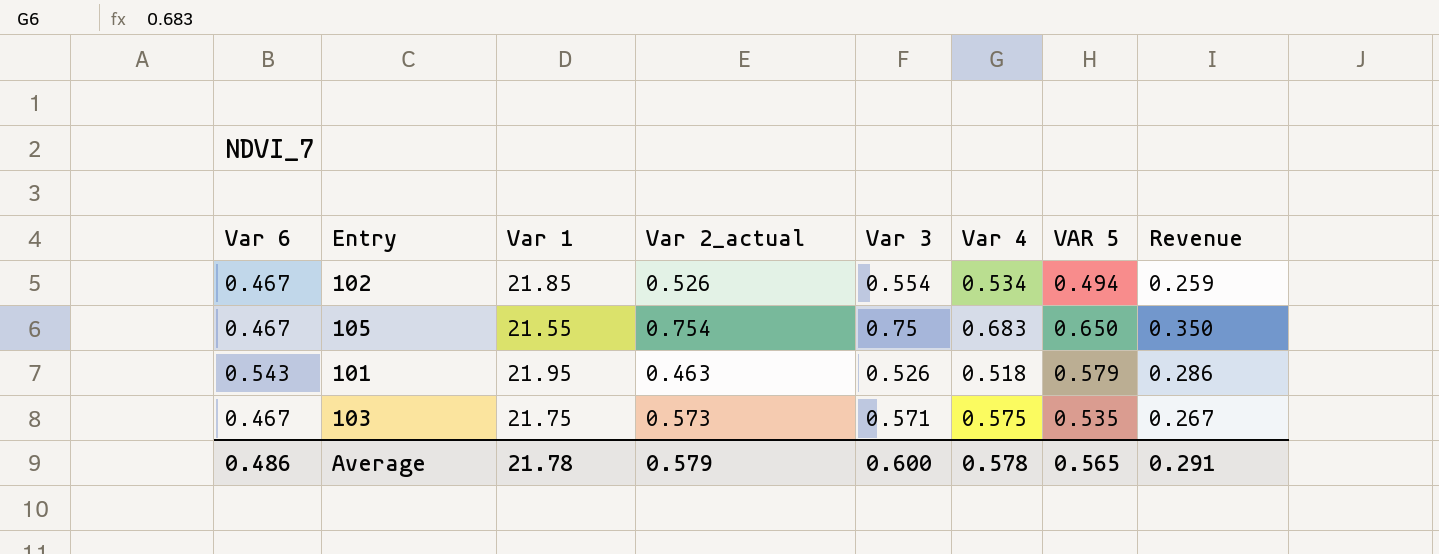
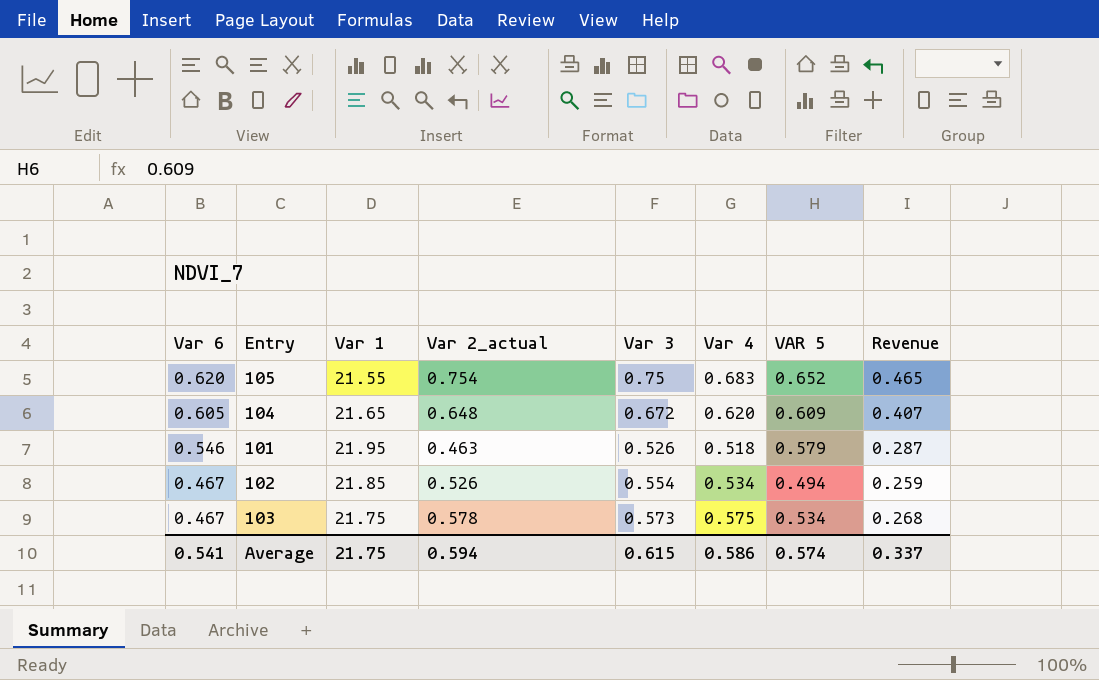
row order: none -> Var 6 descending
105 | Var 6: 0.467 -> 0.620
105 | VAR 5: 0.650 -> 0.652
105 | Revenue: 0.350 -> 0.465
row 104: none -> 0.605 | 21.65 | 0.648 | 0.672 | 0.620 | 0.609 | 0.407
101 | Var 6: 0.543 -> 0.546
101 | Revenue: 0.286 -> 0.287
103 | Var 2_actual: 0.573 -> 0.578
103 | Var 3: 0.571 -> 0.573
103 | VAR 5: 0.535 -> 0.534
103 | Revenue: 0.267 -> 0.268
Average | Var 6: 0.486 -> 0.541
Average | Var 1: 21.78 -> 21.75
Average | Var 2_actual: 0.579 -> 0.594
Average | Var 3: 0.600 -> 0.615
Average | Var 4: 0.578 -> 0.586
Average | VAR 5: 0.565 -> 0.574
Average | Revenue: 0.291 -> 0.337

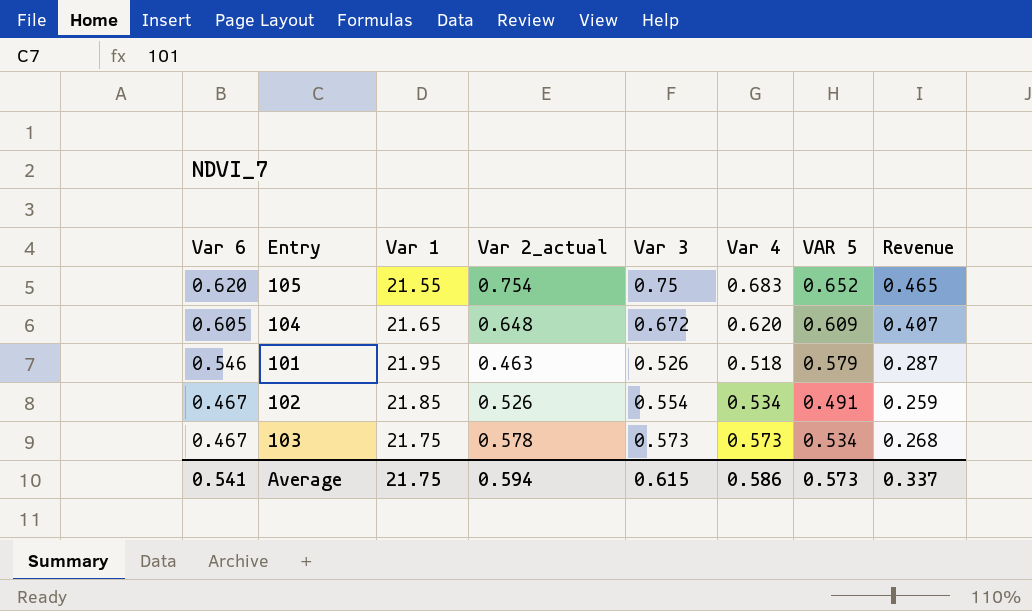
102 | VAR 5: 0.494 -> 0.491
103 | Var 4: 0.575 -> 0.573
Average | VAR 5: 0.574 -> 0.573

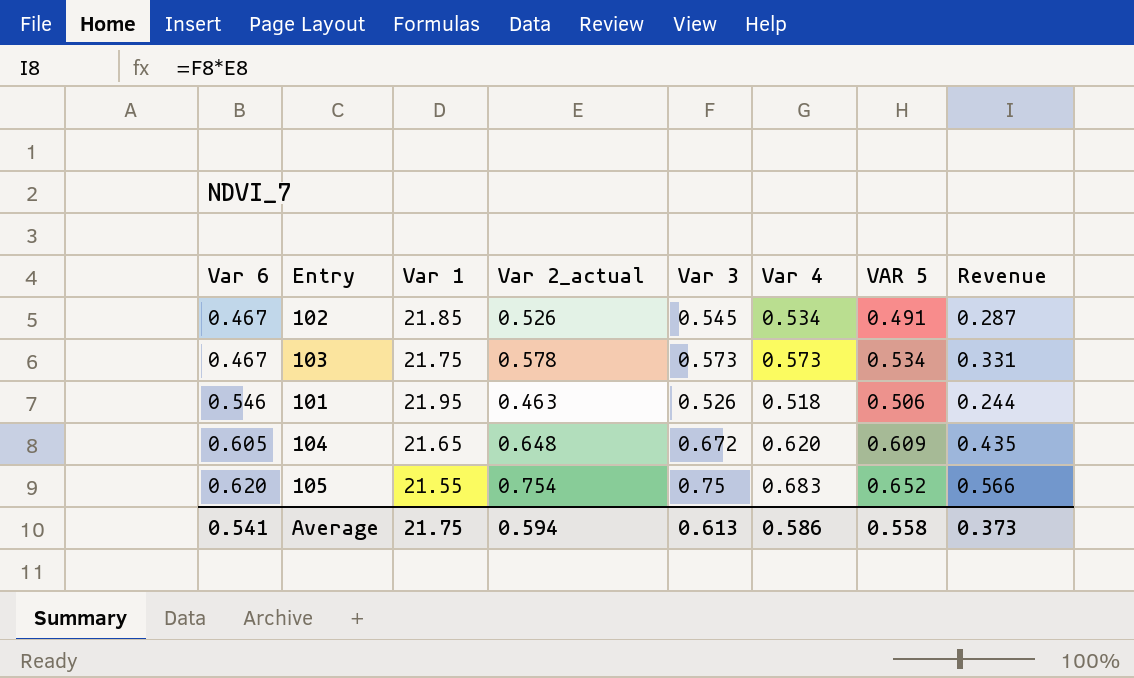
row order: Var 6 descending -> Var 6 ascending
column Revenue | formula: [Var 6] * [Var 3] -> [Var 2_actual] * [Var 3]
102 | Var 3: 0.554 -> 0.545
101 | VAR 5: 0.579 -> 0.506
Average | Var 3: 0.615 -> 0.613
Average | VAR 5: 0.573 -> 0.558
Average | Revenue: 0.337 -> 0.373

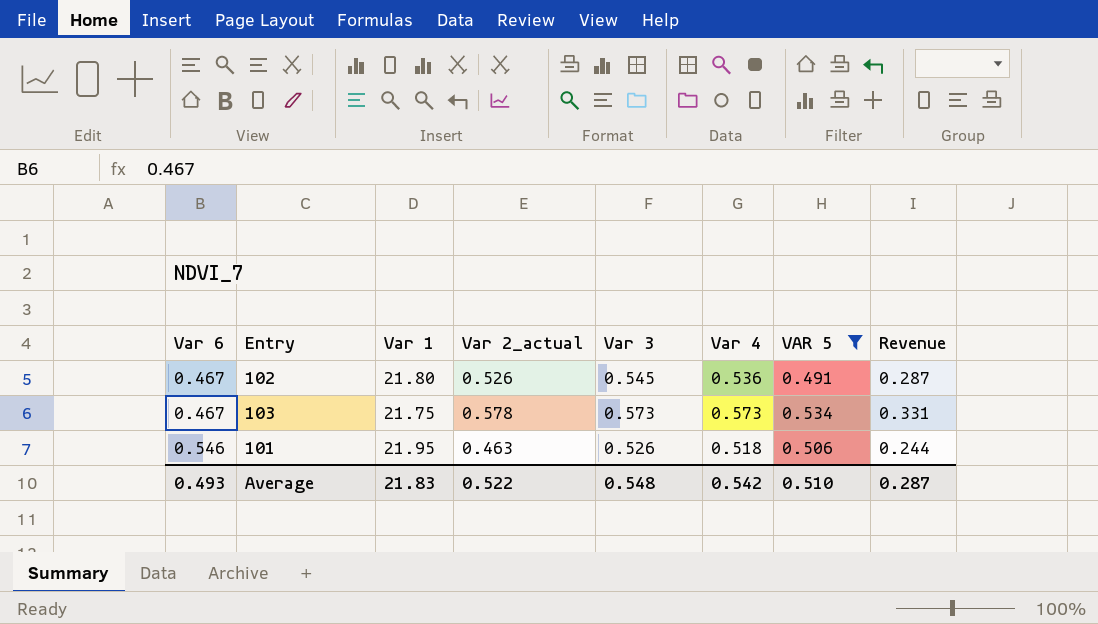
filter: none -> VAR 5 <= 0.534
102 | Var 1: 21.85 -> 21.80
102 | Var 4: 0.534 -> 0.536
Average | Var 6: 0.541 -> 0.493
Average | Var 1: 21.75 -> 21.83
Average | Var 2_actual: 0.594 -> 0.522
Average | Var 3: 0.613 -> 0.548
Average | Var 4: 0.586 -> 0.542
Average | VAR 5: 0.558 -> 0.510
Average | Revenue: 0.373 -> 0.287

